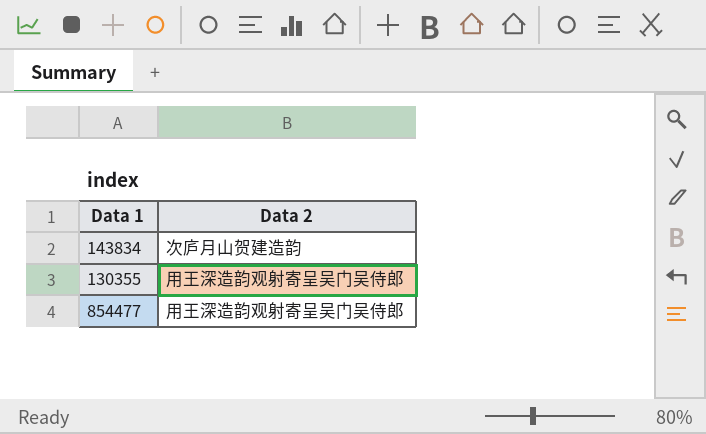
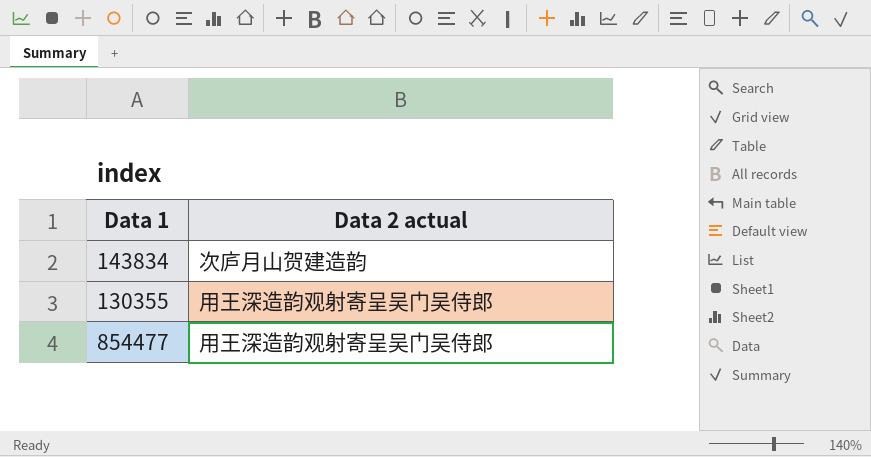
column name: Data 2 -> Data 2 actual

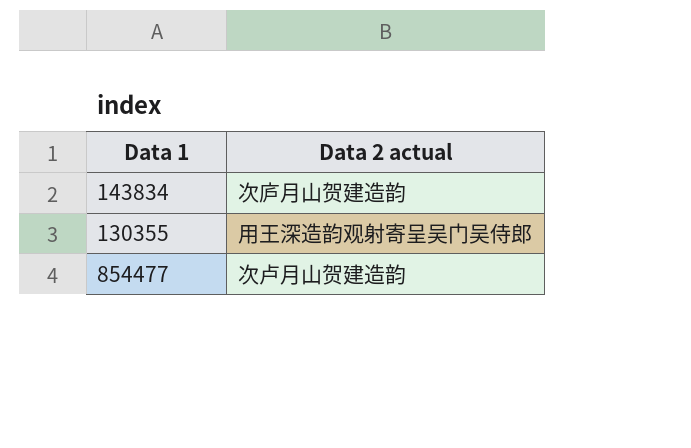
854477 | Data 2 actual: 用王深造韵观射寄呈吴门吴侍郎 -> 次卢月山贺建造韵

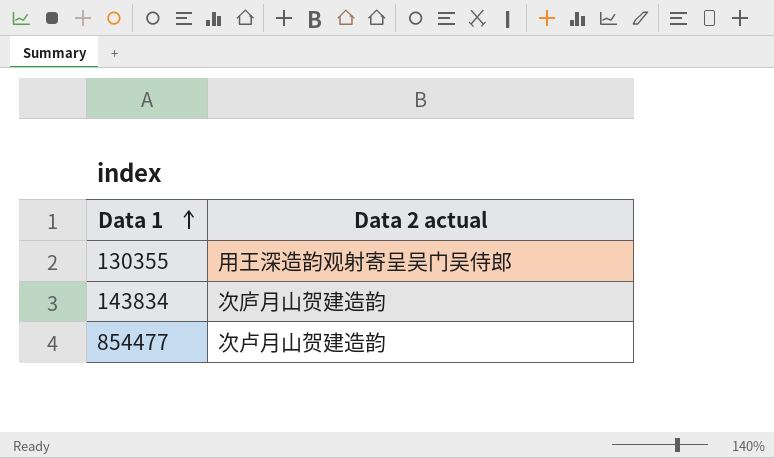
row order: none -> Data 1 ascending

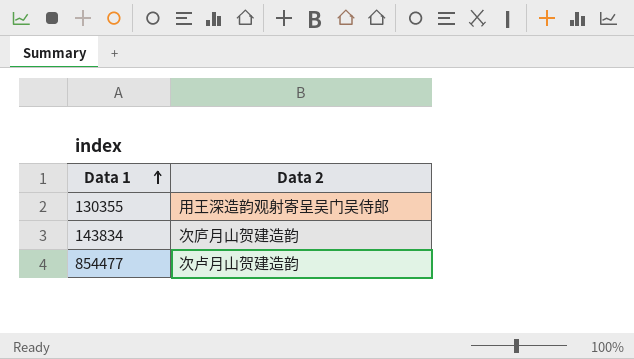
column name: Data 2 actual -> Data 2

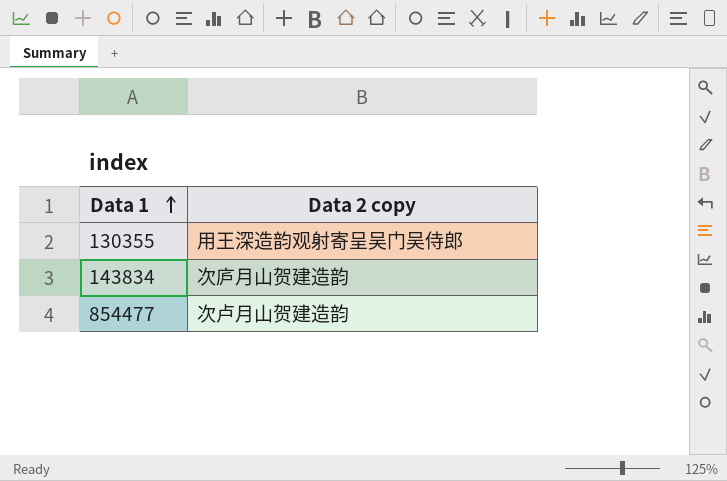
column name: Data 2 -> Data 2 copy

